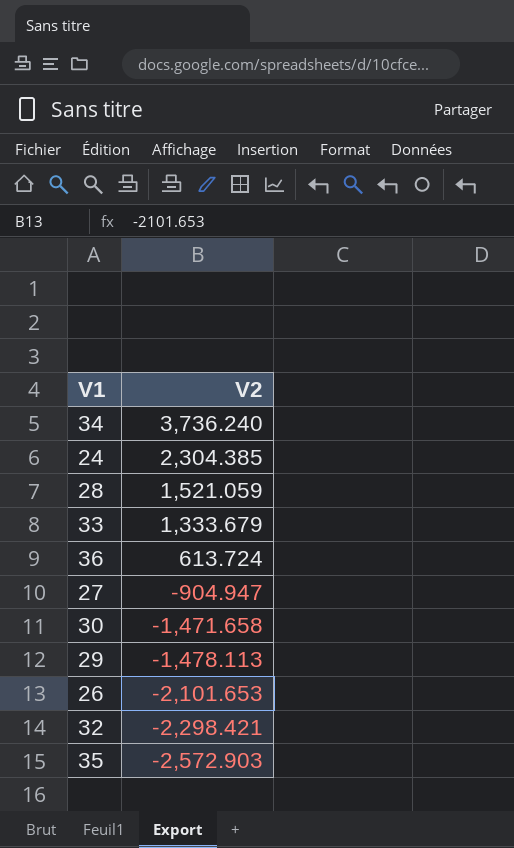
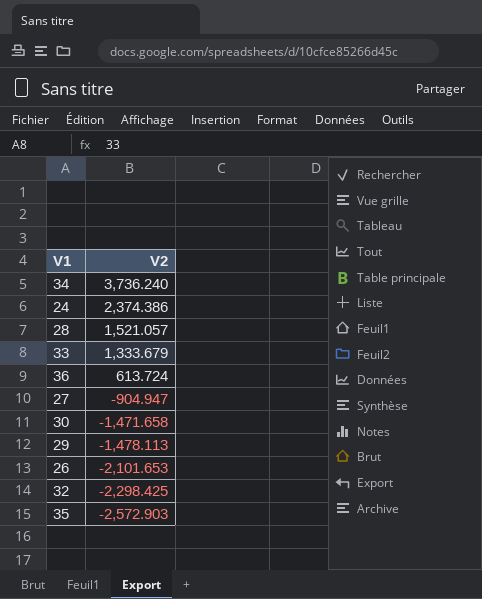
24 | V2: 2,304.385 -> 2,374.386
28 | V2: 1,521.059 -> 1,521.057
32 | V2: -2,298.421 -> -2,298.425

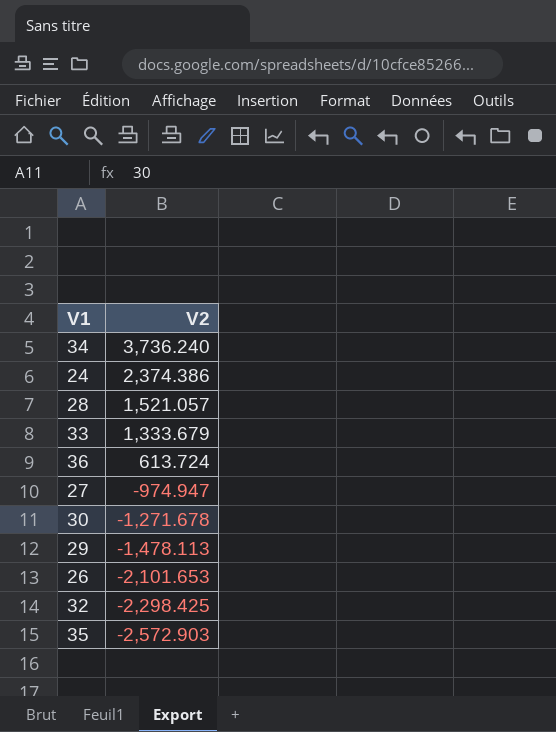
27 | V2: -904.947 -> -974.947
30 | V2: -1,471.658 -> -1,271.678

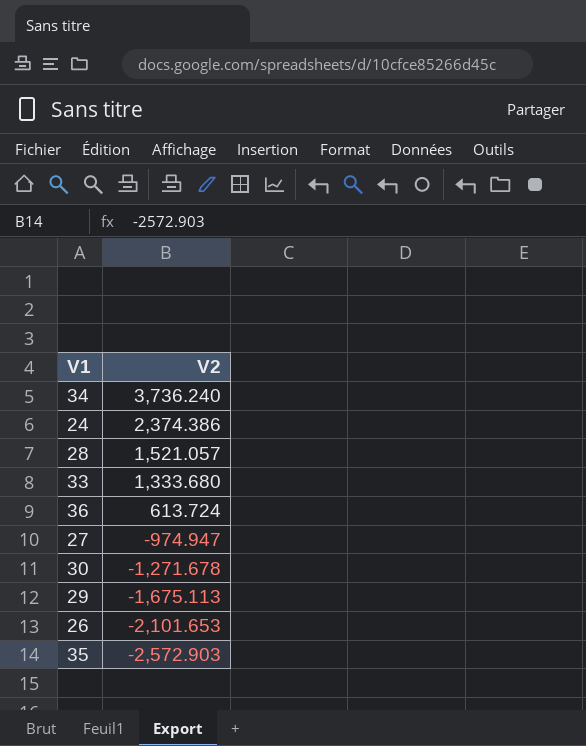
row 32: -2,298.425 -> none
33 | V2: 1,333.679 -> 1,333.680
29 | V2: -1,478.113 -> -1,675.113

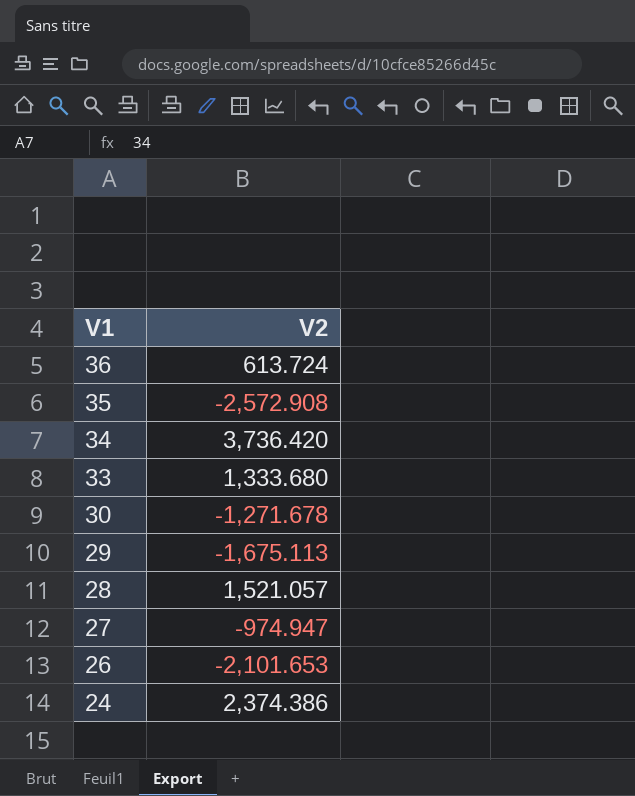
row order: V2 descending -> V1 descending
35 | V2: -2,572.903 -> -2,572.908
34 | V2: 3,736.240 -> 3,736.420

